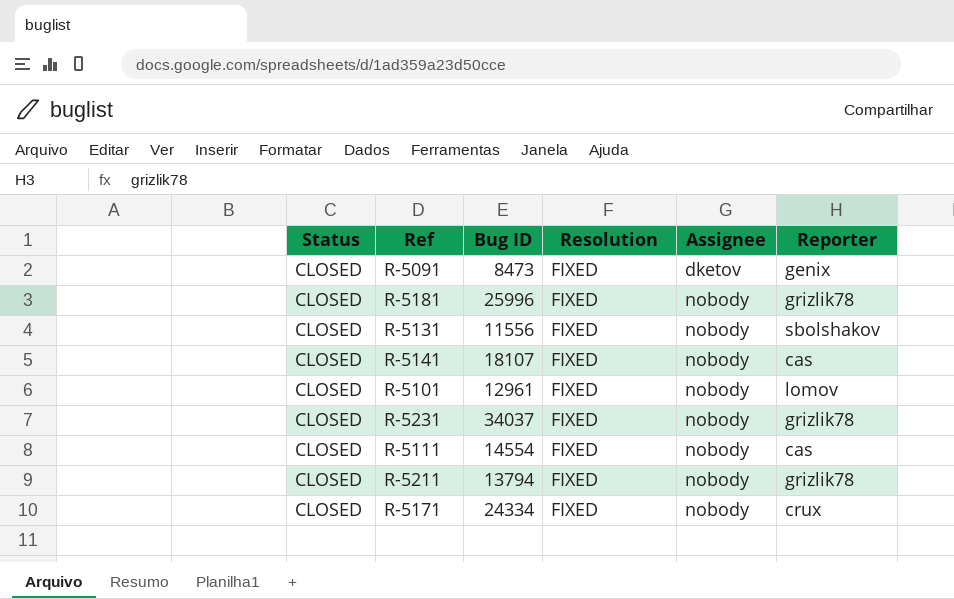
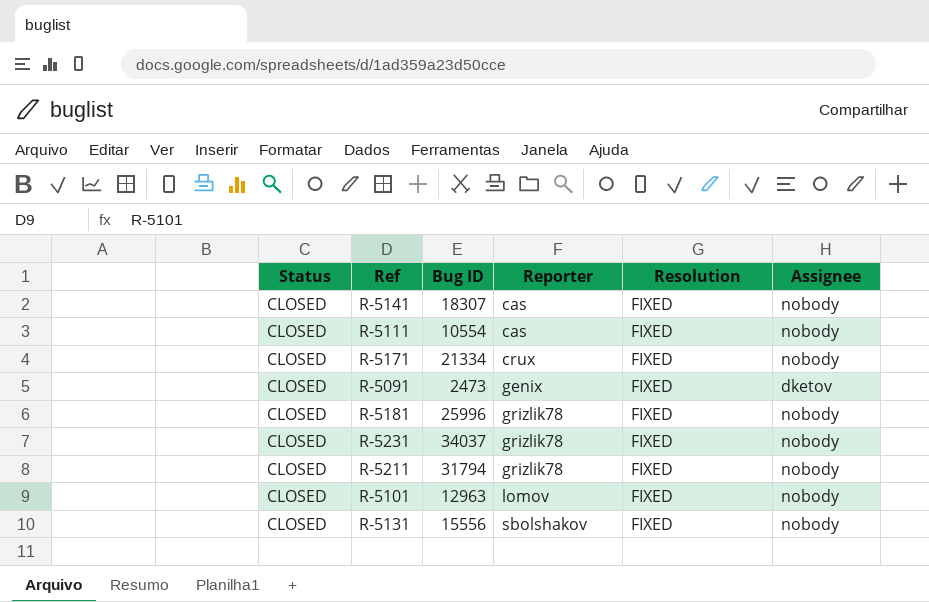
row order: Assignee ascending -> Reporter ascending
column Reporter | position: 6 -> 4
R-5141 | Bug ID: 18107 -> 18307
R-5111 | Bug ID: 14554 -> 10554
R-5171 | Bug ID: 24334 -> 21334
R-5091 | Bug ID: 8473 -> 2473
R-5211 | Bug ID: 13794 -> 31794
R-5101 | Bug ID: 12961 -> 12963
R-5131 | Bug ID: 11556 -> 15556

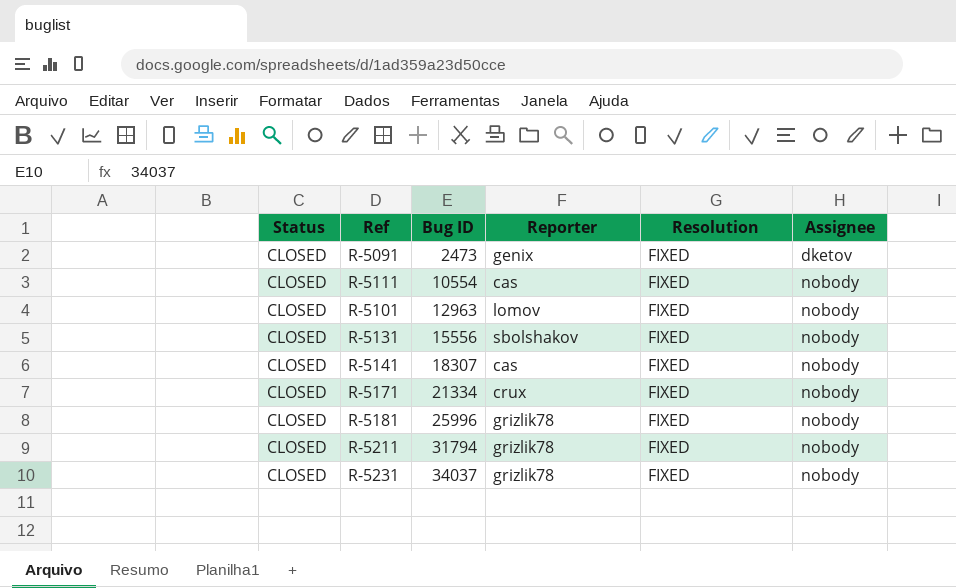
row order: Reporter ascending -> Bug ID ascending

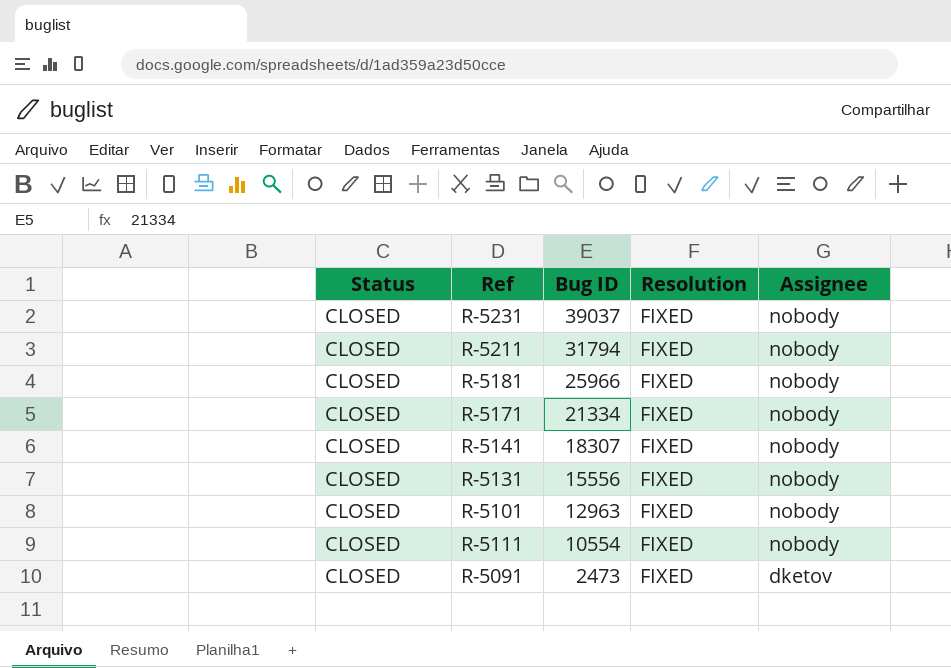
row order: Bug ID ascending -> Bug ID descending
column Reporter | position: 4 -> none
R-5231 | Bug ID: 34037 -> 39037
R-5181 | Bug ID: 25996 -> 25966

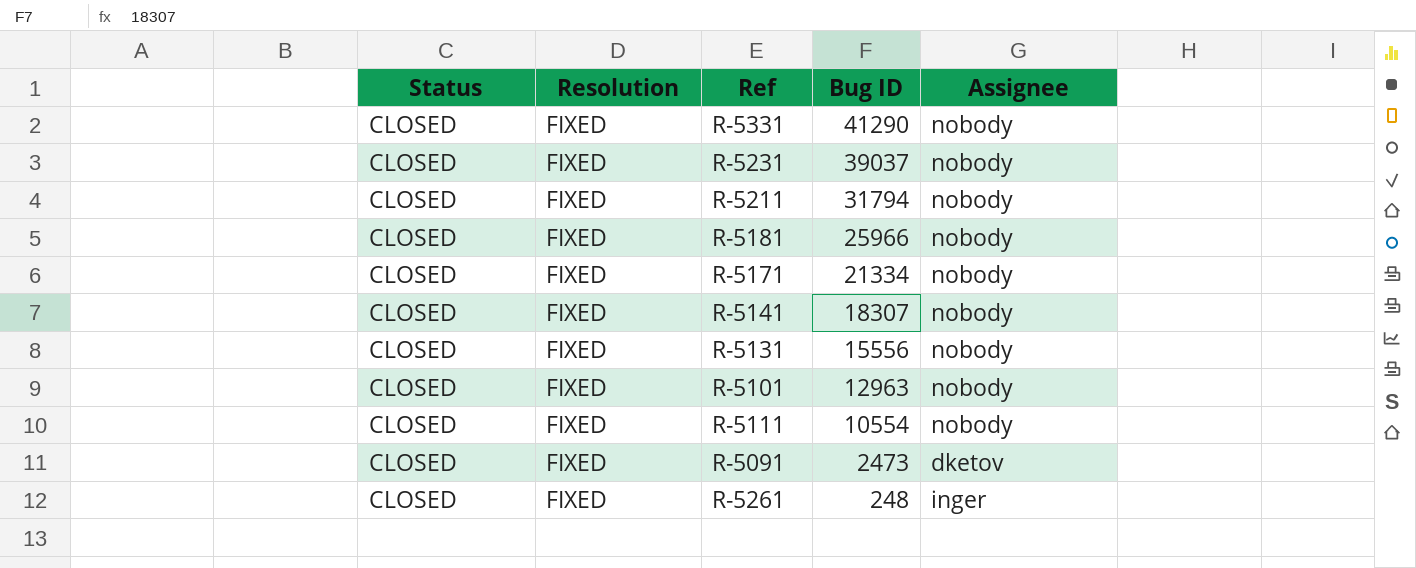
column Resolution | position: 4 -> 2
row R-5331: none -> CLOSED | FIXED | 41290 | nobody
row R-5261: none -> CLOSED | FIXED | 248 | inger

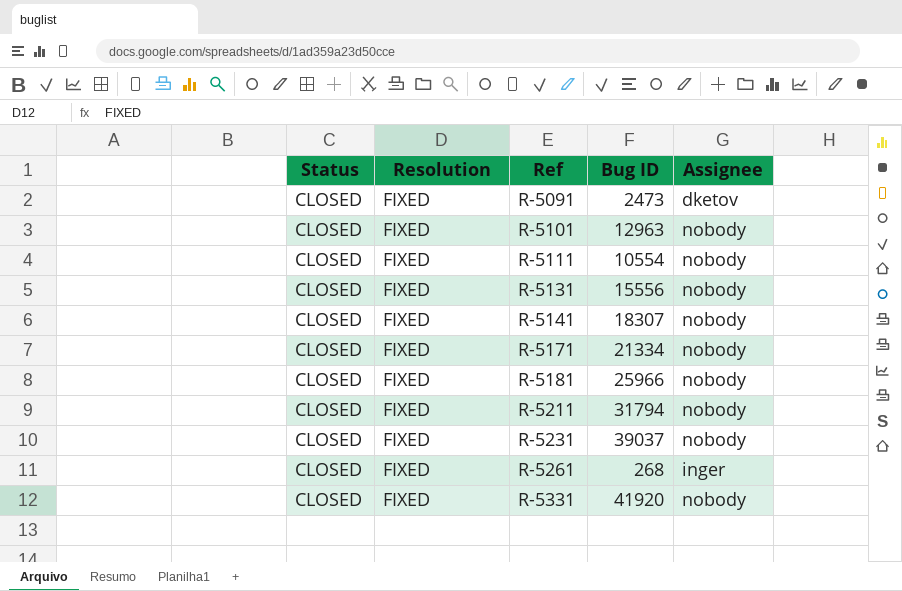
row order: Bug ID descending -> Ref ascending
R-5261 | Bug ID: 248 -> 268
R-5331 | Bug ID: 41290 -> 41920

